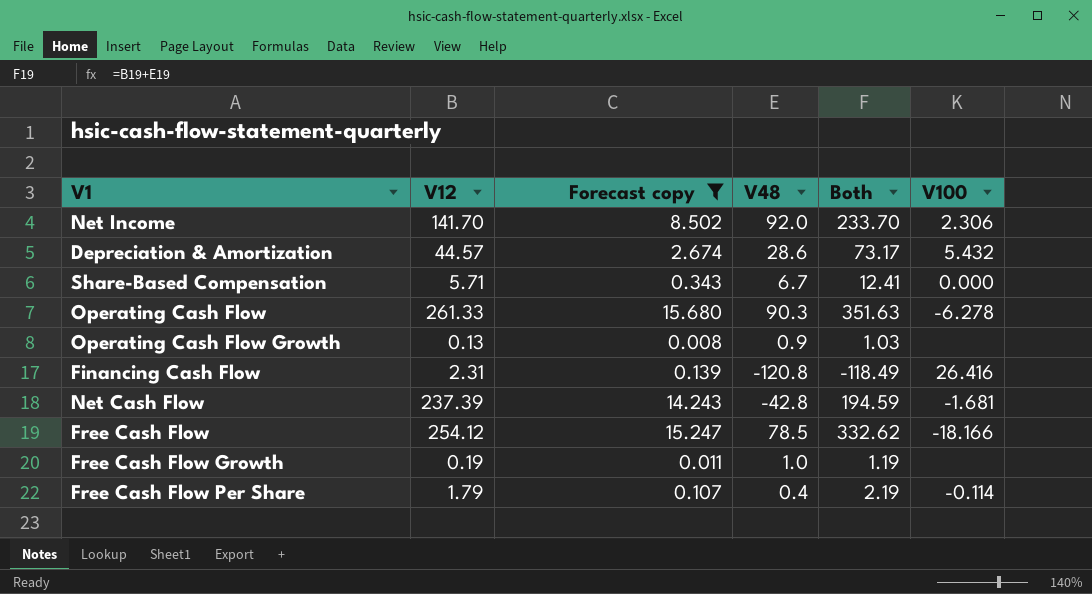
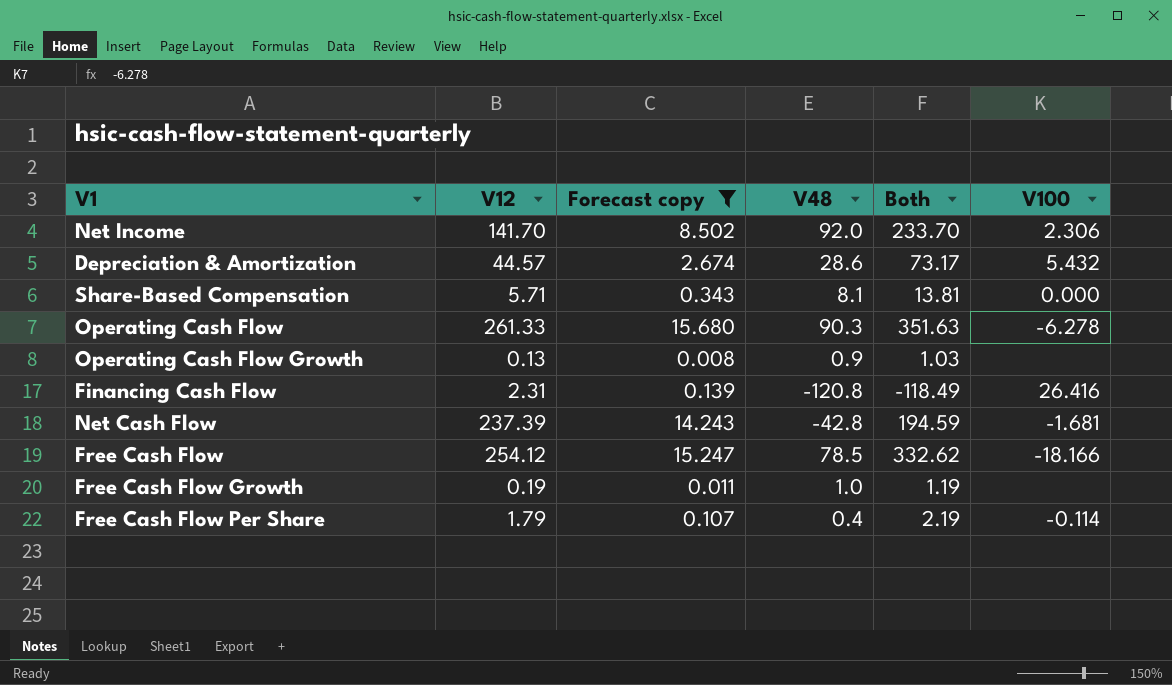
Share-Based Compensation | V48: 6.7 -> 8.1
Share-Based Compensation | Both: 12.41 -> 13.81

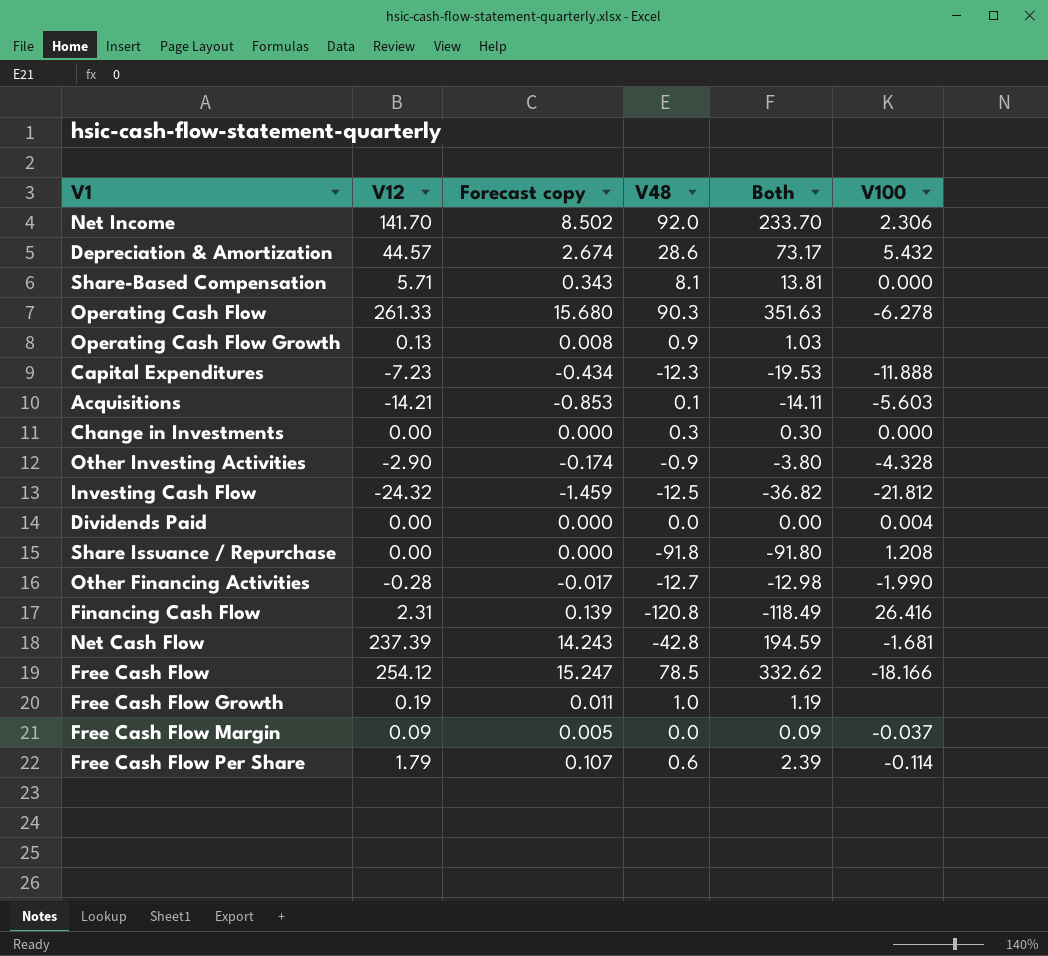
filter: Forecast copy >= 0.008 -> none
Free Cash Flow Per Share | V48: 0.4 -> 0.6
Free Cash Flow Per Share | Both: 2.19 -> 2.39

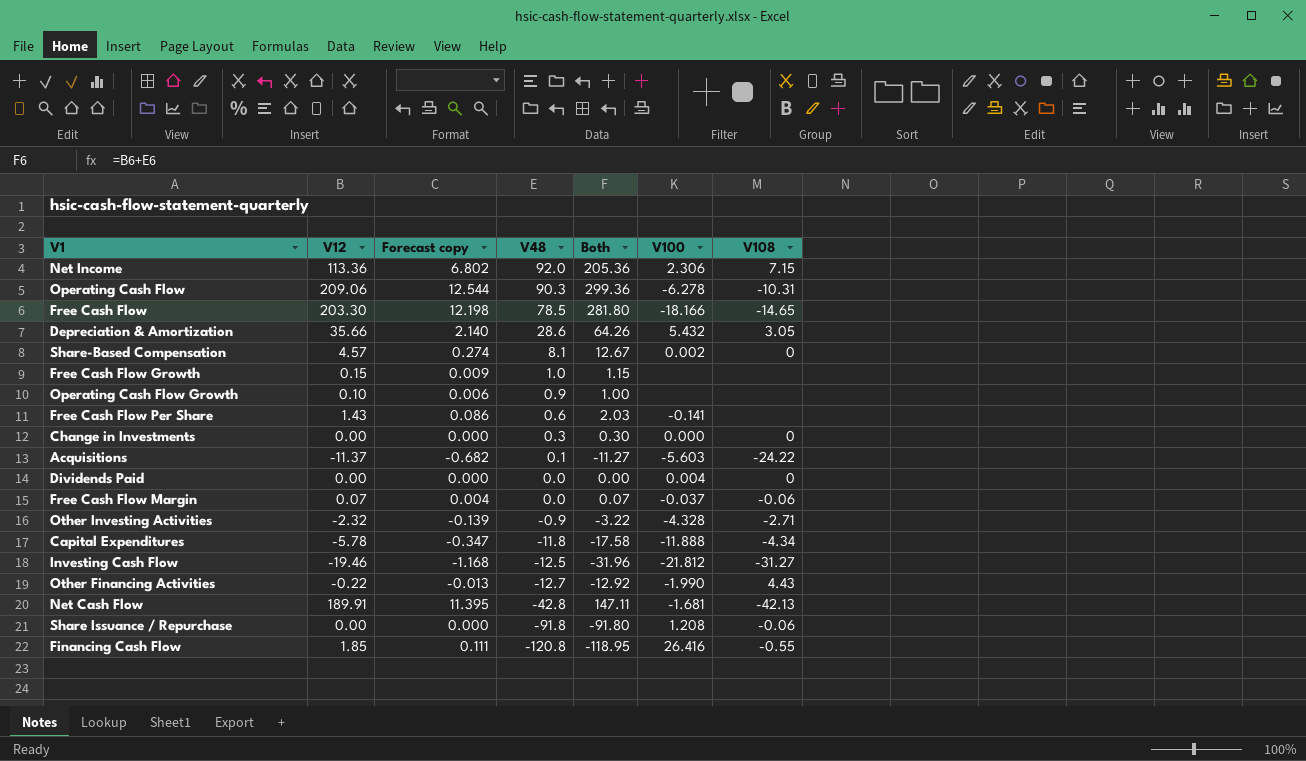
row order: none -> V48 descending
column V108 | position: none -> 7
Net Income | V12: 141.70 -> 113.36
Net Income | Forecast copy: 8.502 -> 6.802
Net Income | Both: 233.70 -> 205.36
Operating Cash Flow | V12: 261.33 -> 209.06
Operating Cash Flow | Forecast copy: 15.680 -> 12.544
Operating Cash Flow | Both: 351.63 -> 299.36
Free Cash Flow | V12: 254.12 -> 203.30
Free Cash Flow | Forecast copy: 15.247 -> 12.198
Free Cash Flow | Both: 332.62 -> 281.80
Depreciation & Amortization | V12: 44.57 -> 35.66
Depreciation & Amortization | Forecast copy: 2.674 -> 2.140
Depreciation & Amortization | Both: 73.17 -> 64.26
Share-Based Compensation | V12: 5.71 -> 4.57
Share-Based Compensation | Forecast copy: 0.343 -> 0.274
Share-Based Compensation | Both: 13.81 -> 12.67
Share-Based Compensation | V100: 0.000 -> 0.002
Free Cash Flow Growth | V12: 0.19 -> 0.15
Free Cash Flow Growth | Forecast copy: 0.011 -> 0.009
Free Cash Flow Growth | Both: 1.19 -> 1.15
Operating Cash Flow Growth | V12: 0.13 -> 0.10
Operating Cash Flow Growth | Forecast copy: 0.008 -> 0.006
Operating Cash Flow Growth | Both: 1.03 -> 1.00
Free Cash Flow Per Share | V12: 1.79 -> 1.43
Free Cash Flow Per Share | Forecast copy: 0.107 -> 0.086
Free Cash Flow Per Share | Both: 2.39 -> 2.03
Free Cash Flow Per Share | V100: -0.114 -> -0.141
Acquisitions | V12: -14.21 -> -11.37
Acquisitions | Forecast copy: -0.853 -> -0.682
Acquisitions | Both: -14.11 -> -11.27
Free Cash Flow Margin | V12: 0.09 -> 0.07
Free Cash Flow Margin | Forecast copy: 0.005 -> 0.004
Free Cash Flow Margin | Both: 0.09 -> 0.07
Other Investing Activities | V12: -2.90 -> -2.32
Other Investing Activities | Forecast copy: -0.174 -> -0.139
Other Investing Activities | Both: -3.80 -> -3.22
Capital Expenditures | V12: -7.23 -> -5.78
Capital Expenditures | Forecast copy: -0.434 -> -0.347
Capital Expenditures | V48: -12.3 -> -11.8
Capital Expenditures | Both: -19.53 -> -17.58
Investing Cash Flow | V12: -24.32 -> -19.46
Investing Cash Flow | Forecast copy: -1.459 -> -1.168
Investing Cash Flow | Both: -36.82 -> -31.96
Other Financing Activities | V12: -0.28 -> -0.22
Other Financing Activities | Forecast copy: -0.017 -> -0.013
Other Financing Activities | Both: -12.98 -> -12.92
Net Cash Flow | V12: 237.39 -> 189.91
Net Cash Flow | Forecast copy: 14.243 -> 11.395
Net Cash Flow | Both: 194.59 -> 147.11
Financing Cash Flow | V12: 2.31 -> 1.85
Financing Cash Flow | Forecast copy: 0.139 -> 0.111
Financing Cash Flow | Both: -118.49 -> -118.95

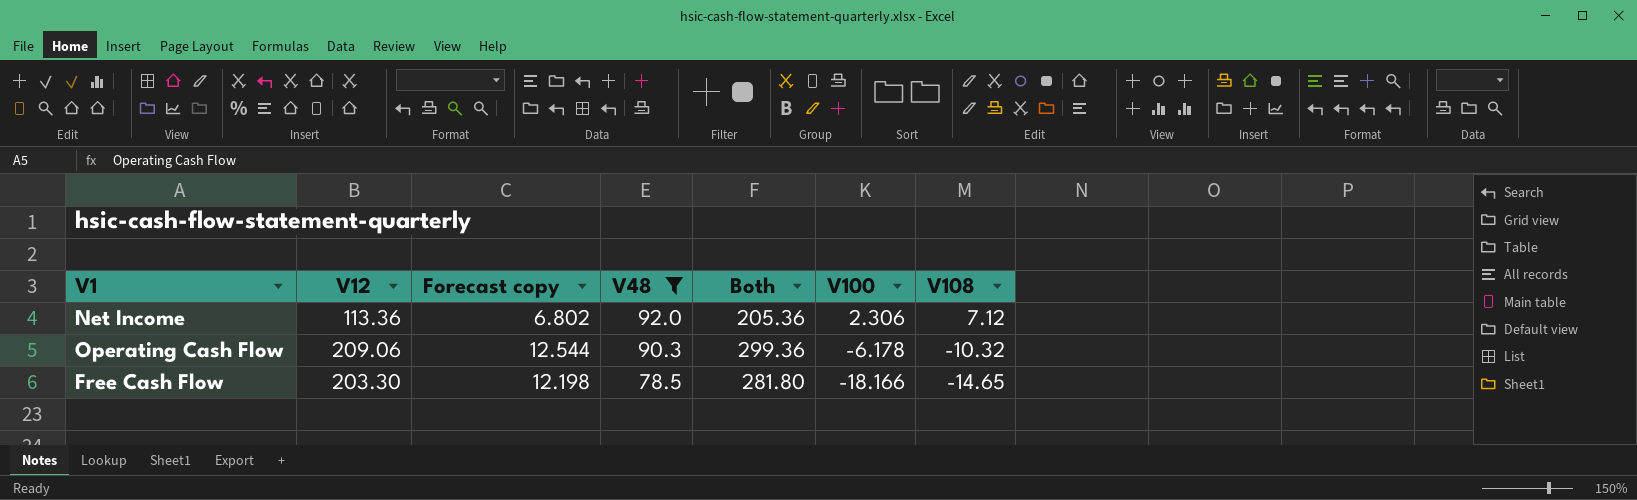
filter: none -> V48 >= 78.5
Net Income | V108: 7.15 -> 7.12
Operating Cash Flow | V100: -6.278 -> -6.178
Operating Cash Flow | V108: -10.31 -> -10.32

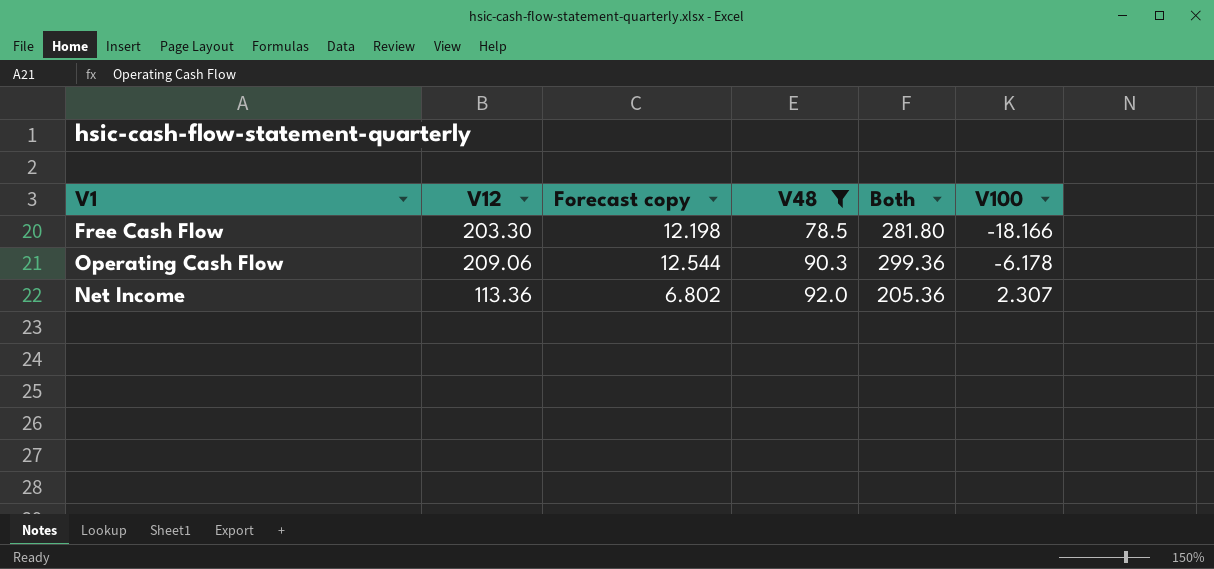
row order: V48 descending -> V48 ascending
column V108 | position: 7 -> none
Net Income | V100: 2.306 -> 2.307

